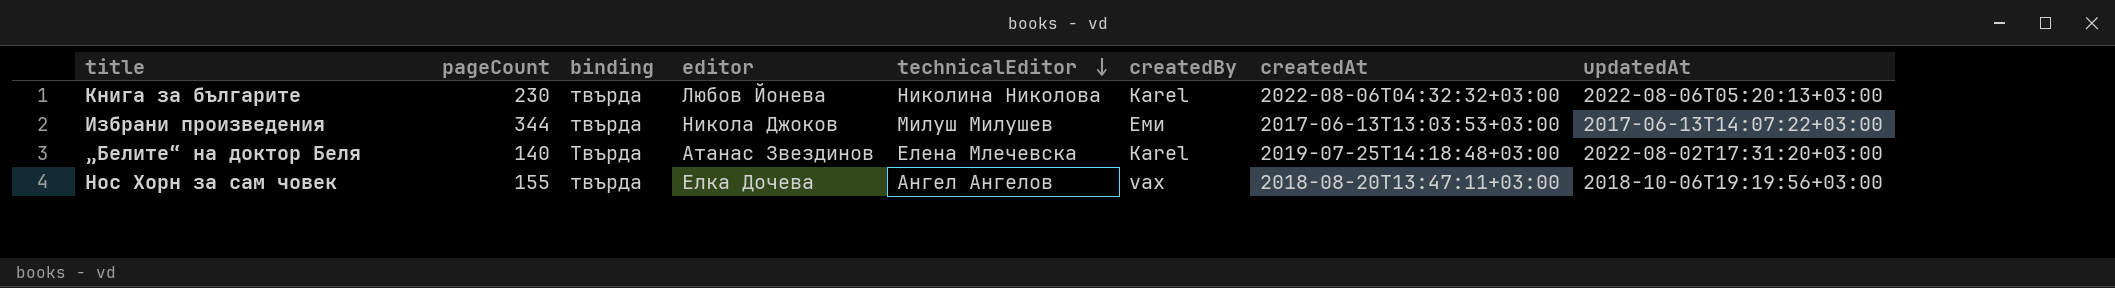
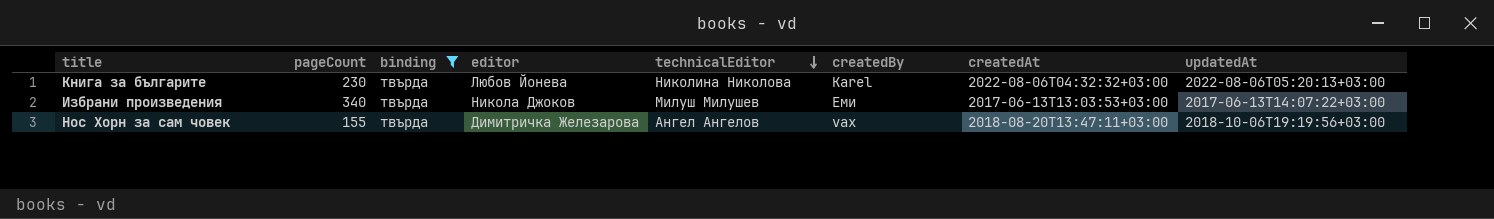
filter: none -> binding = твърда
Избрани произведения | pageCount: 344 -> 340
Нос Хорн за сам човек | editor: Елка Дочева -> Димитричка Железарова

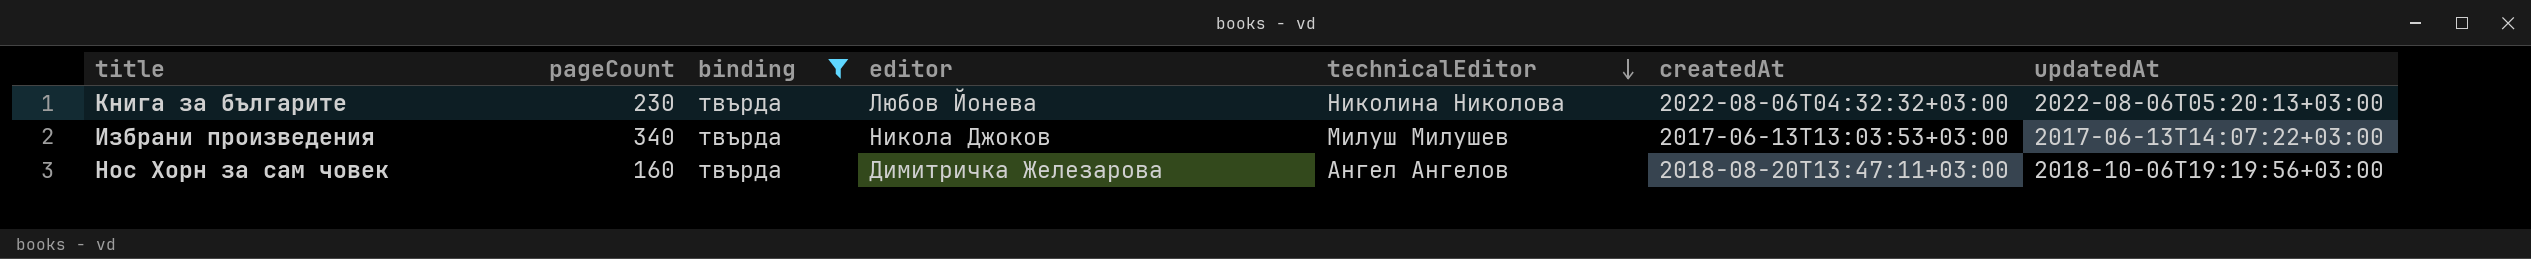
column createdBy | position: 6 -> none
Нос Хорн за сам човек | pageCount: 155 -> 160

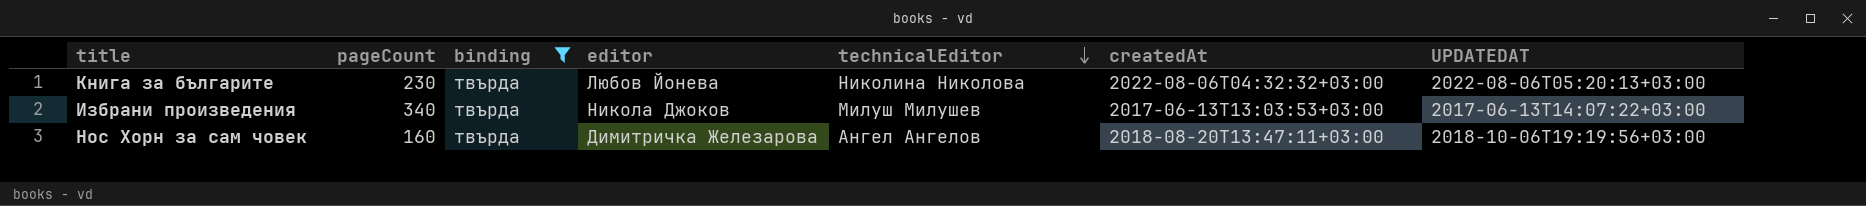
column name: updatedAt -> UPDATEDAT

